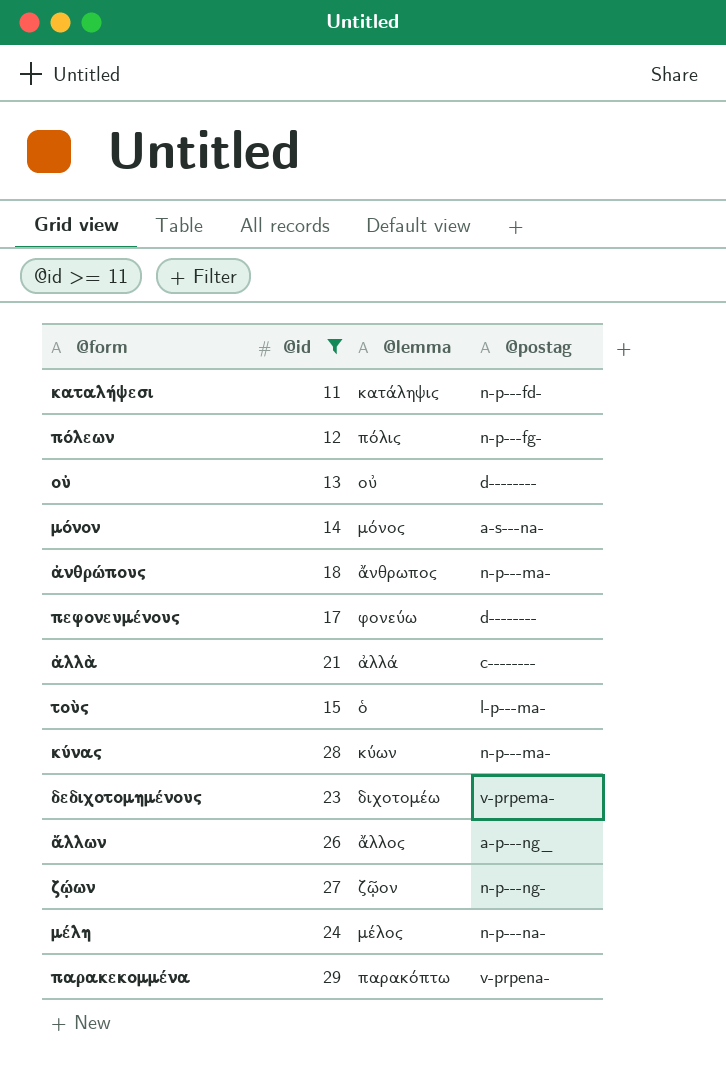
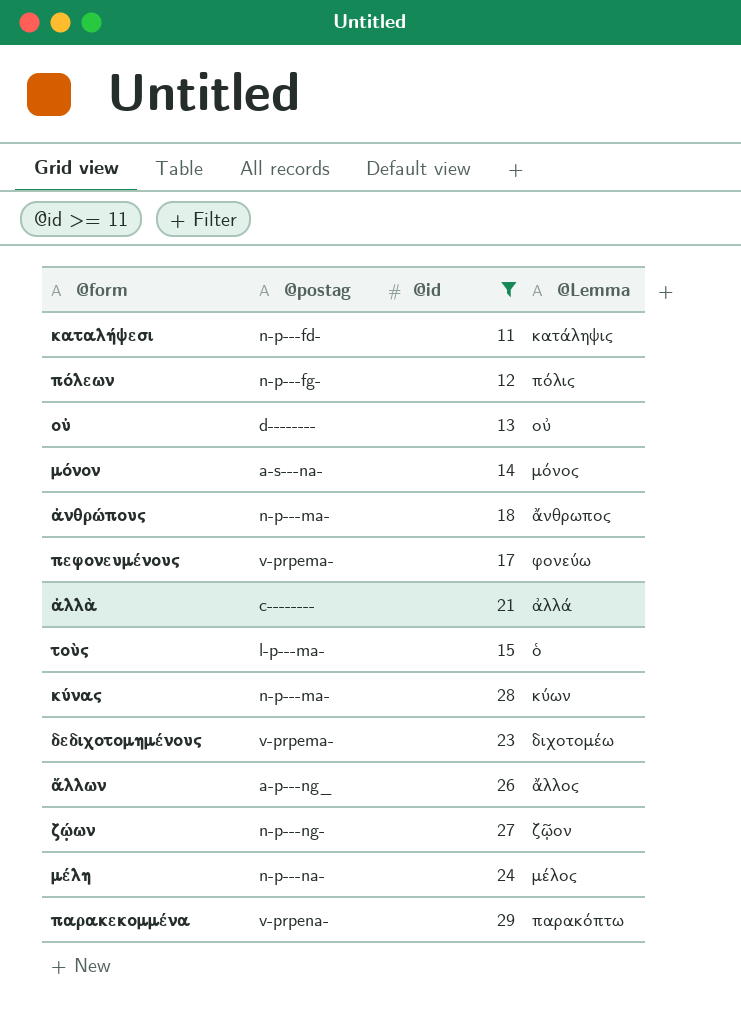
column @postag | position: 4 -> 2
column name: @lemma -> @Lemma
πεφονευμένους | @postag: d-------- -> v-prpema-

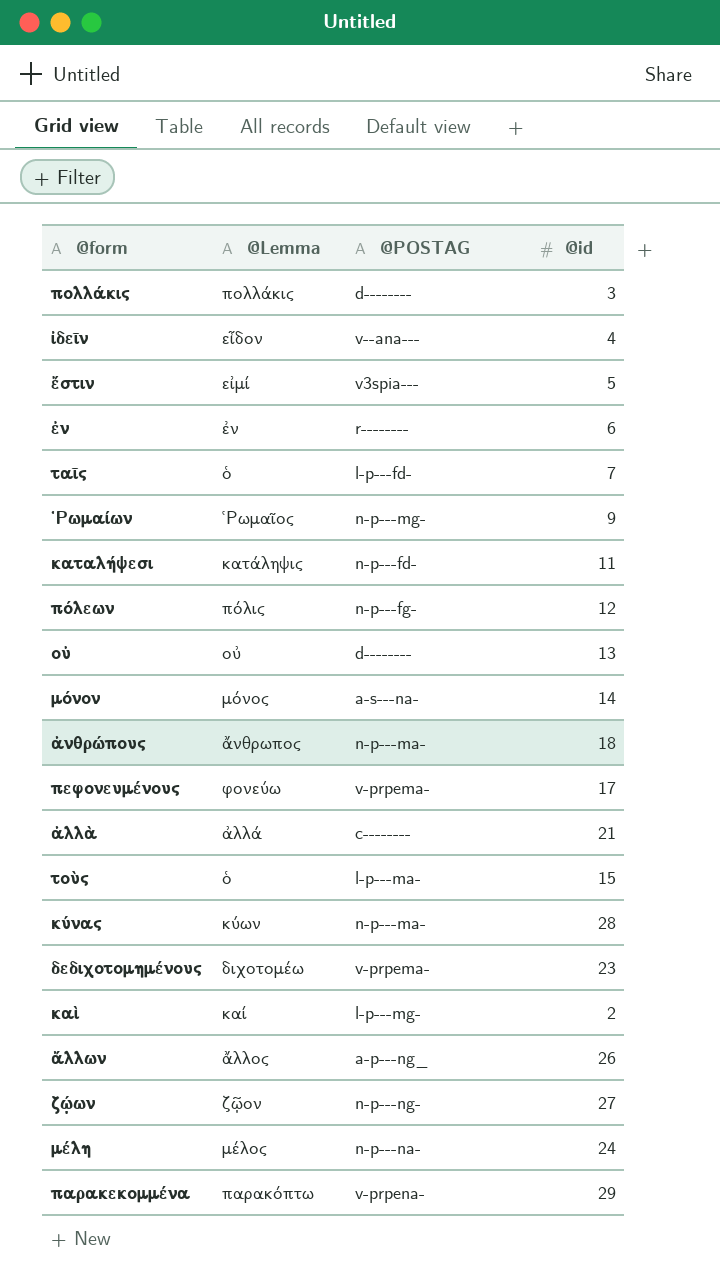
filter: @id >= 11 -> none
column @Lemma | position: 4 -> 2
column name: @postag -> @POSTAG

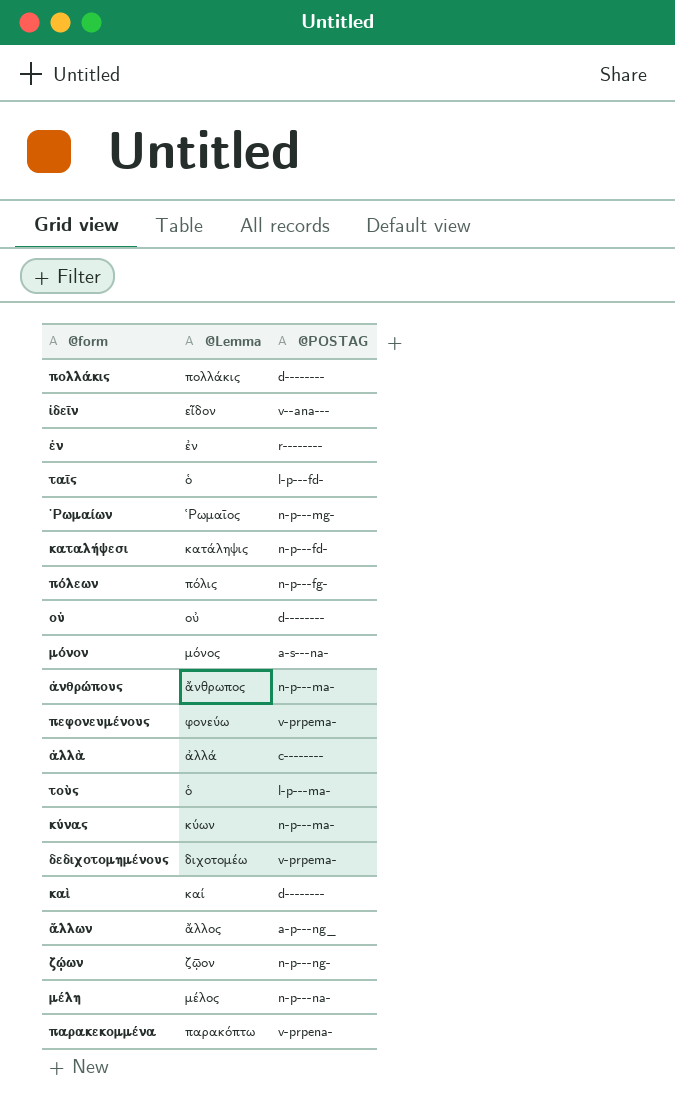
column @id | position: 4 -> none
row ἔστιν: εἰμί | v3spia--- | 5 -> none
καὶ | @POSTAG: l-p---mg- -> d--------

